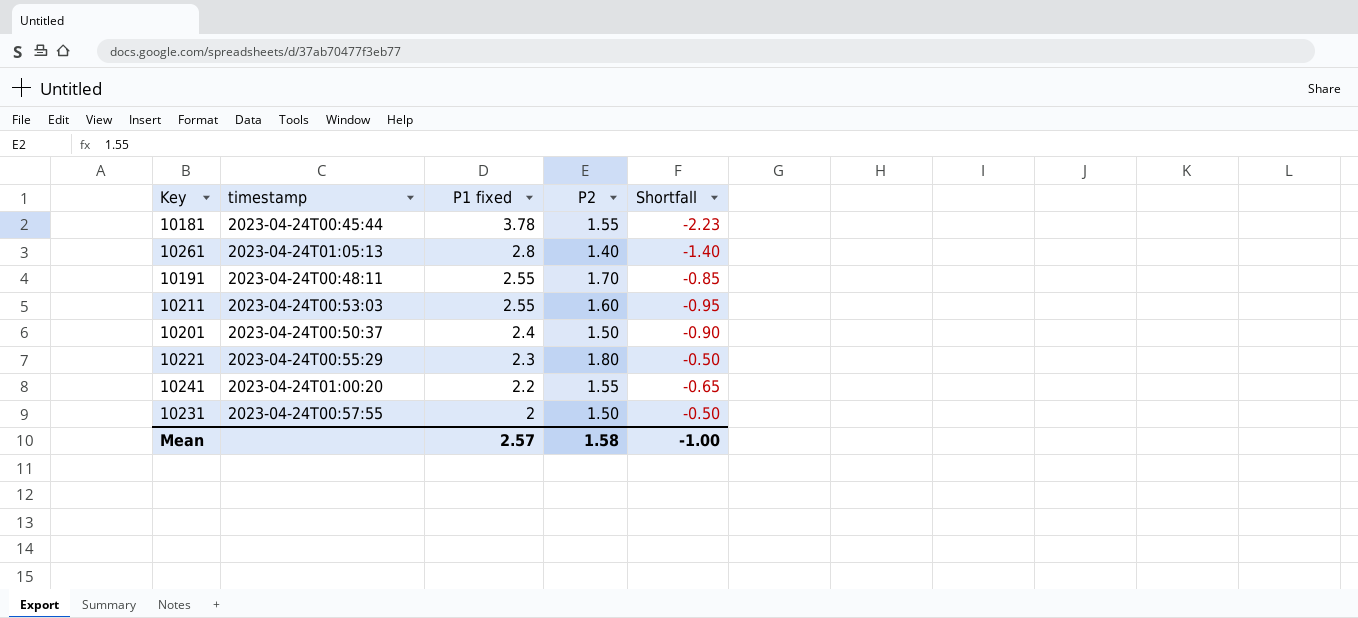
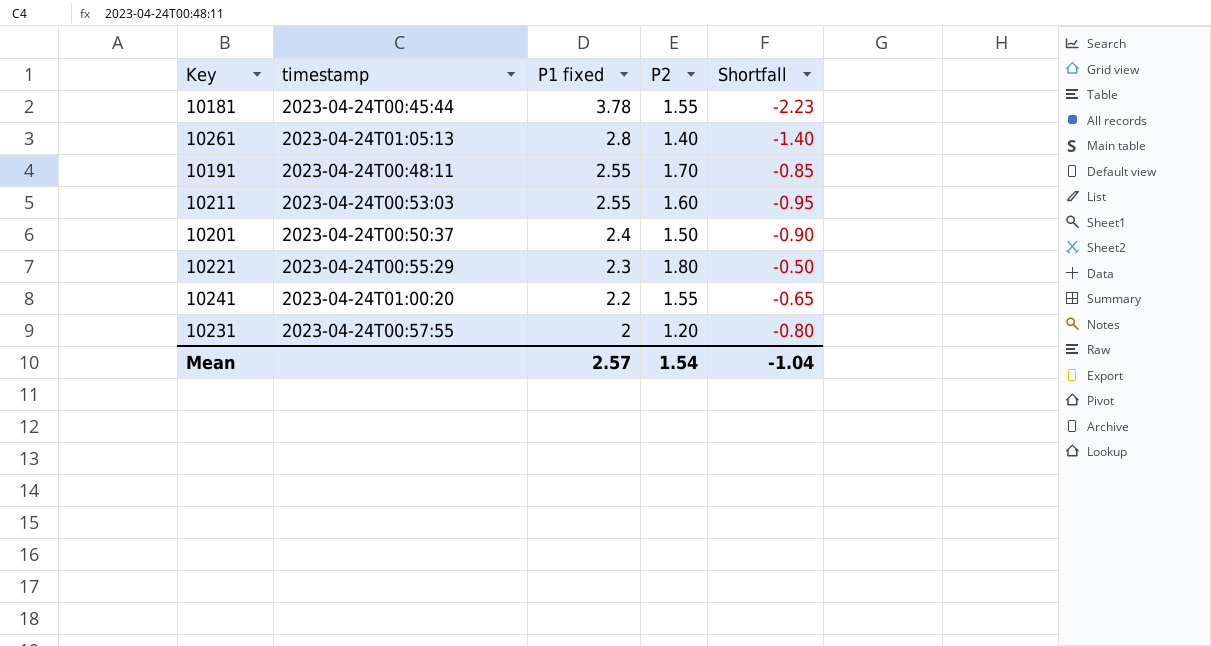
10231 | P2: 1.50 -> 1.20
10231 | Shortfall: -0.50 -> -0.80
Mean | P2: 1.58 -> 1.54
Mean | Shortfall: -1.00 -> -1.04

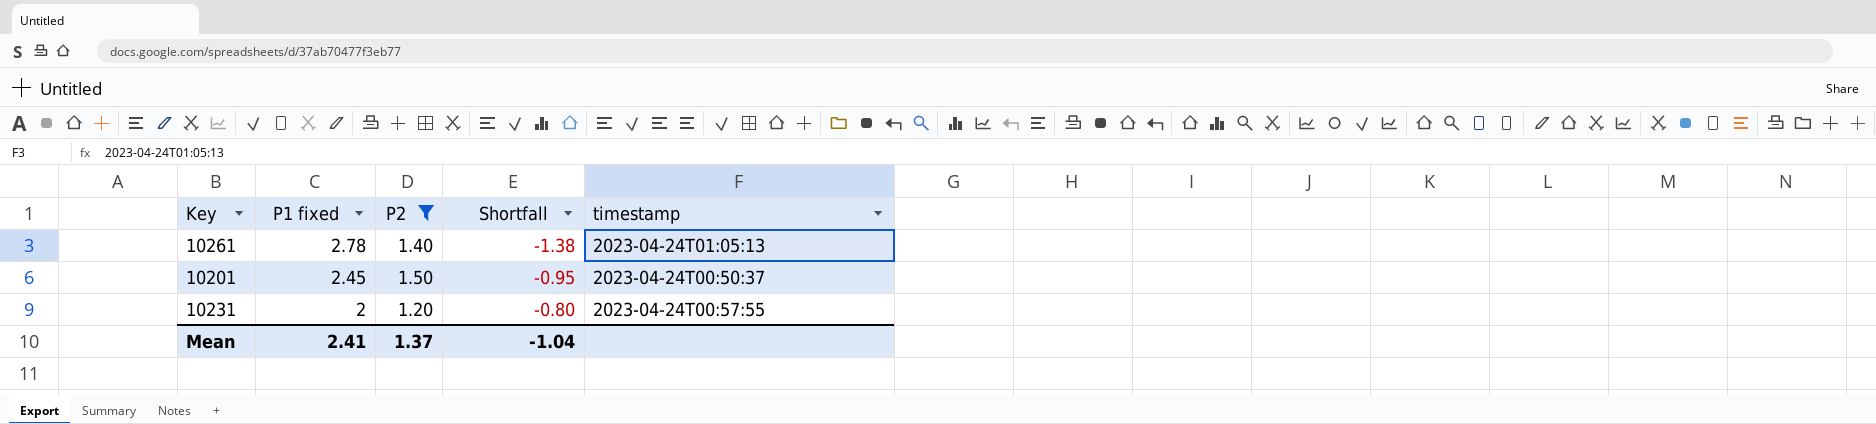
filter: none -> P2 <= 1.50
column timestamp | position: 2 -> 5
10261 | P1 fixed: 2.8 -> 2.78
10261 | Shortfall: -1.40 -> -1.38
10201 | P1 fixed: 2.4 -> 2.45
10201 | Shortfall: -0.90 -> -0.95
Mean | P1 fixed: 2.57 -> 2.41
Mean | P2: 1.54 -> 1.37

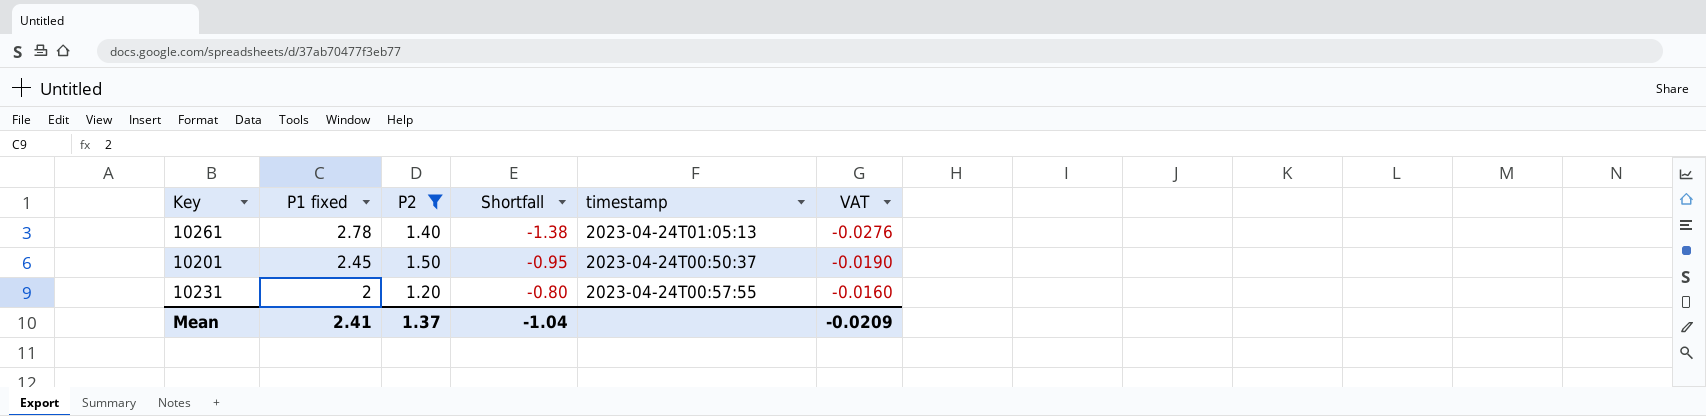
column VAT | formula: none -> [Shortfall] * 0.02

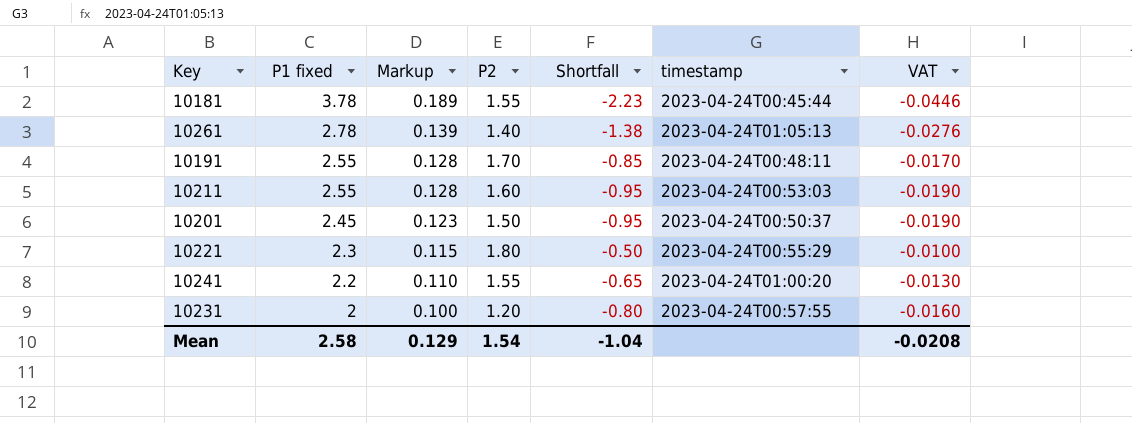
filter: P2 <= 1.50 -> none
column Markup | formula: none -> [P1 fixed] * 0.05
Mean | P1 fixed: 2.41 -> 2.58
Mean | P2: 1.37 -> 1.54
Mean | VAT: -0.0209 -> -0.0208

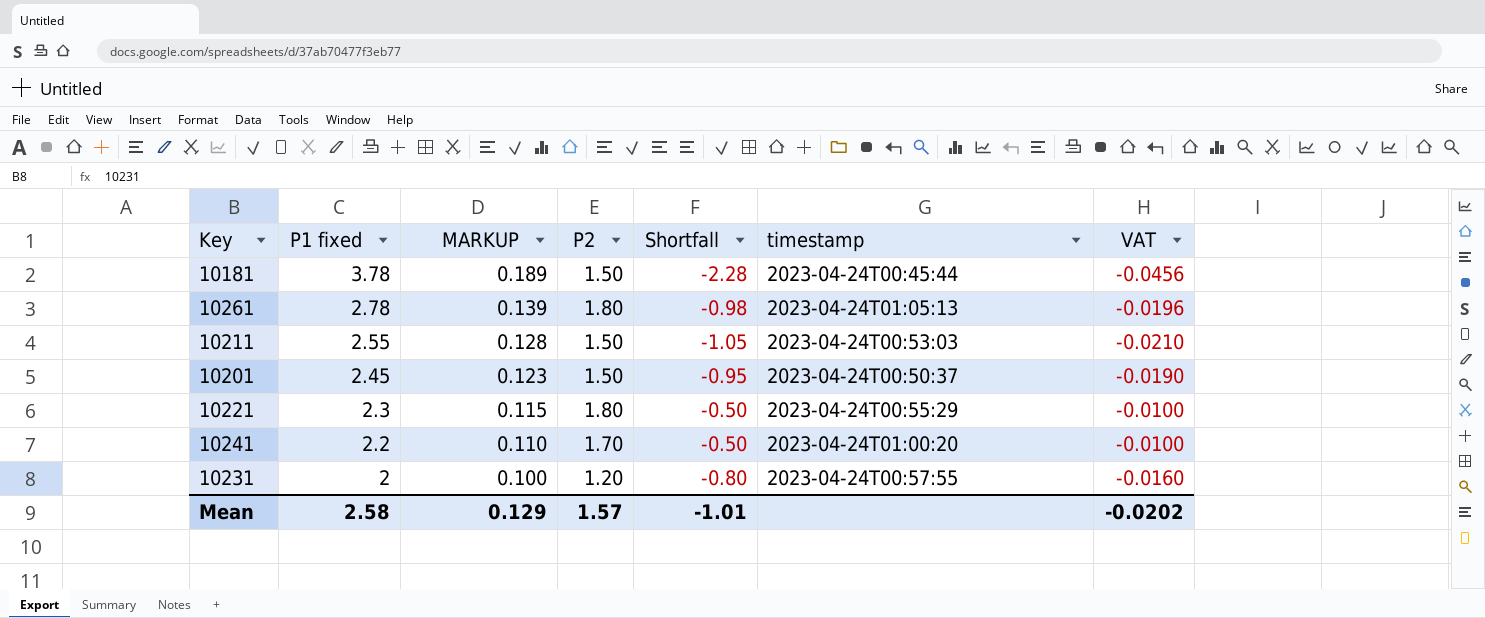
column name: Markup -> MARKUP
row 10191: 2.55 | 0.128 | 1.70 | -0.85 | 2023-04-24T00:48:11 | -0.0170 -> none
10181 | P2: 1.55 -> 1.50
10181 | Shortfall: -2.23 -> -2.28
10181 | VAT: -0.0446 -> -0.0456
10261 | P2: 1.40 -> 1.80
10261 | Shortfall: -1.38 -> -0.98
10261 | VAT: -0.0276 -> -0.0196
10211 | P2: 1.60 -> 1.50
10211 | Shortfall: -0.95 -> -1.05
10211 | VAT: -0.0190 -> -0.0210
10241 | P2: 1.55 -> 1.70
10241 | Shortfall: -0.65 -> -0.50
10241 | VAT: -0.0130 -> -0.0100
Mean | P2: 1.54 -> 1.57
Mean | Shortfall: -1.04 -> -1.01
Mean | VAT: -0.0208 -> -0.0202

